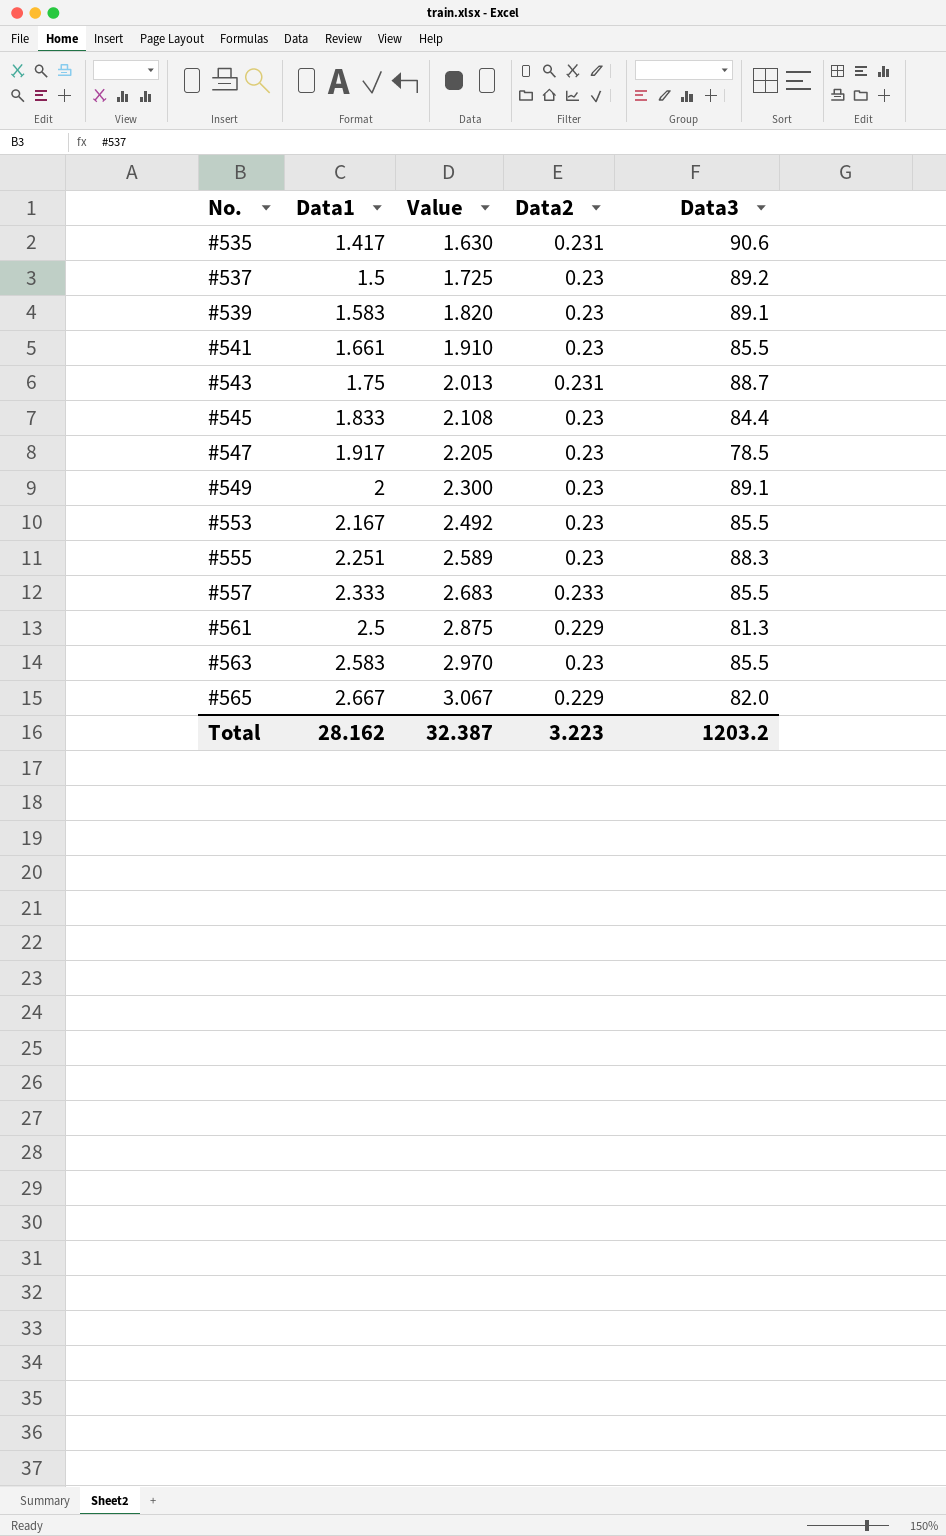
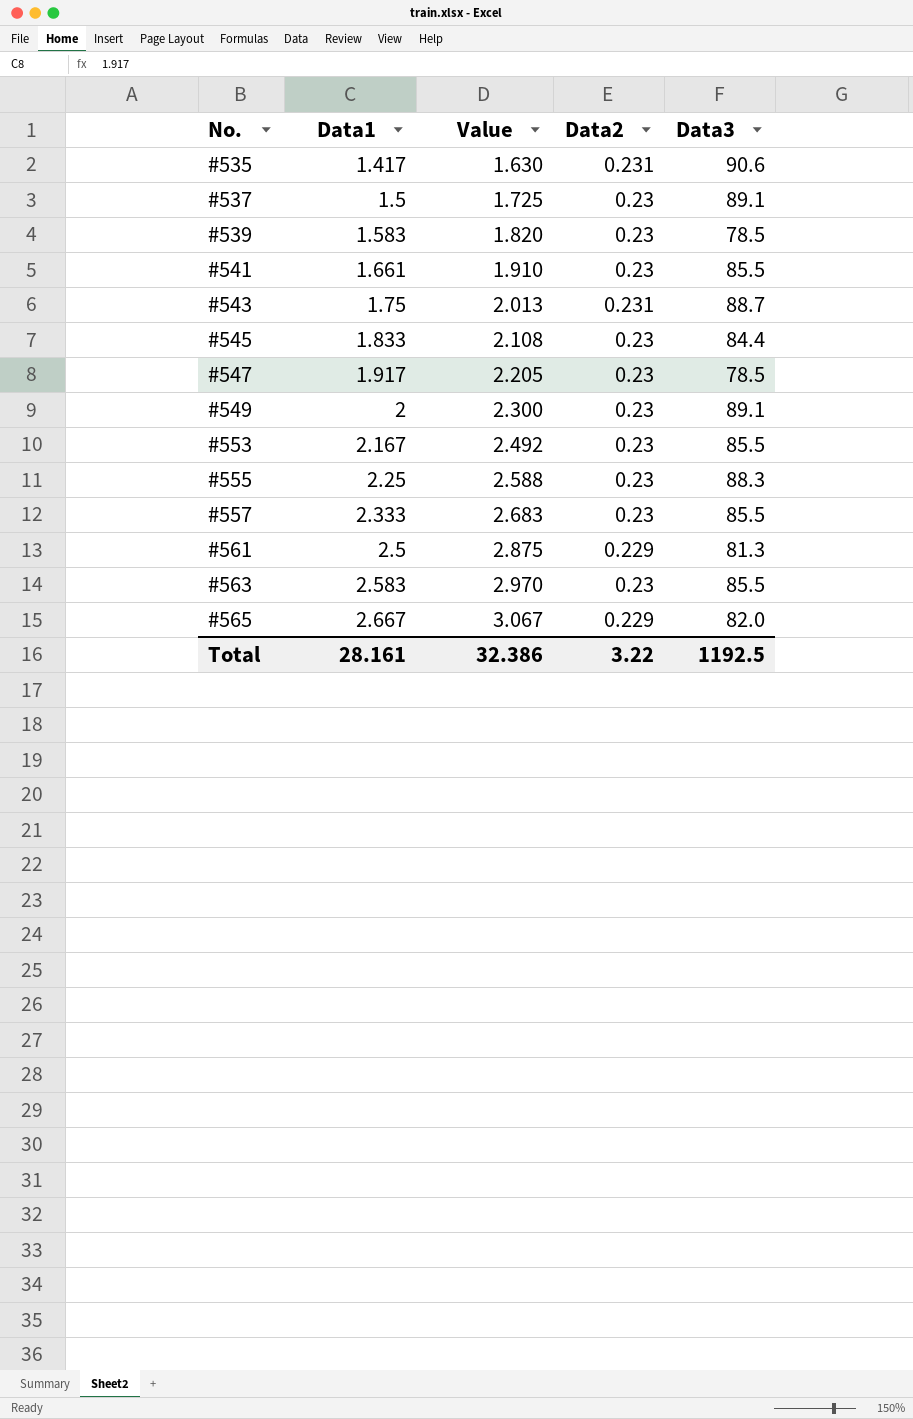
#537 | Data3: 89.2 -> 89.1
#539 | Data3: 89.1 -> 78.5
#555 | Data1: 2.251 -> 2.25
#555 | Value: 2.589 -> 2.588
#557 | Data2: 0.233 -> 0.23
Total | Data1: 28.162 -> 28.161
Total | Value: 32.387 -> 32.386
Total | Data2: 3.223 -> 3.22
Total | Data3: 1203.2 -> 1192.5

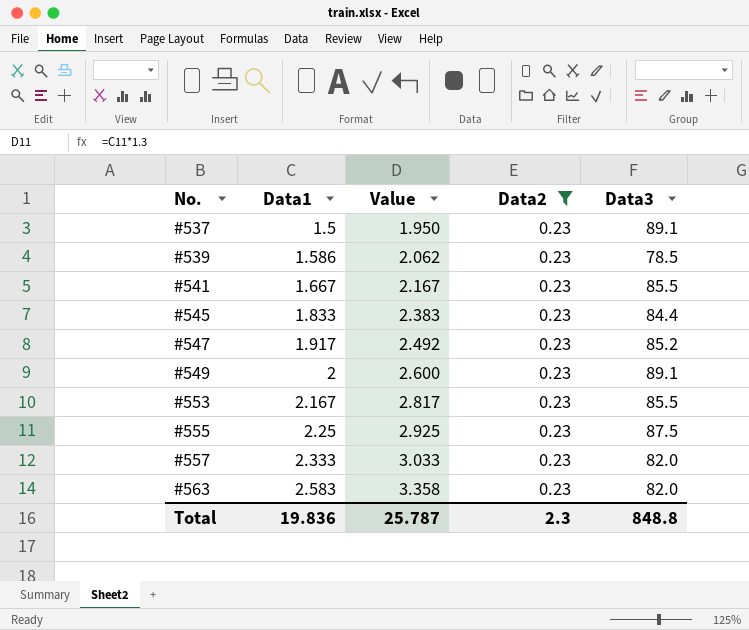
filter: none -> Data2 = 0.23
column Value | formula: [Data1] * 1.15 -> [Data1] * 1.3
#539 | Data1: 1.583 -> 1.586
#541 | Data1: 1.661 -> 1.667
#547 | Data3: 78.5 -> 85.2
#555 | Data3: 88.3 -> 87.5
#557 | Data3: 85.5 -> 82.0
#563 | Data3: 85.5 -> 82.0
Total | Data1: 28.161 -> 19.836
Total | Value: 32.386 -> 25.787
Total | Data2: 3.22 -> 2.3
Total | Data3: 1192.5 -> 848.8

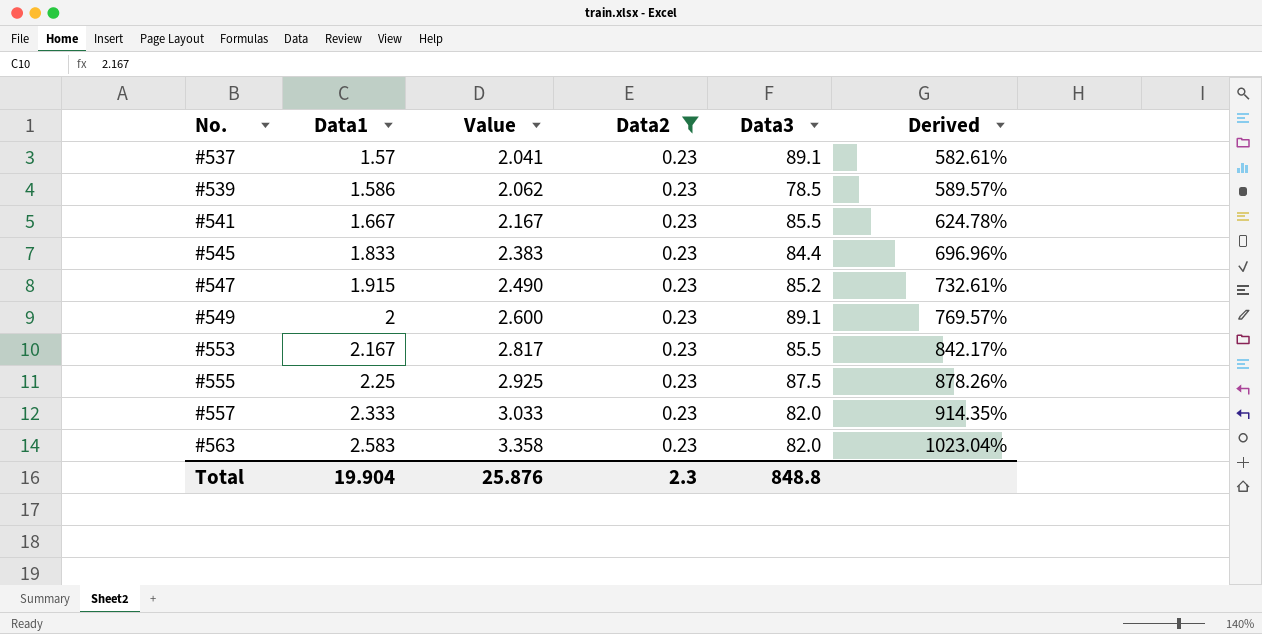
column Derived | formula: none -> ([Data1] - [Data2]) / [Data2]
#537 | Data1: 1.5 -> 1.57
#537 | Value: 1.950 -> 2.041
#547 | Data1: 1.917 -> 1.915
#547 | Value: 2.492 -> 2.490
Total | Data1: 19.836 -> 19.904
Total | Value: 25.787 -> 25.876

